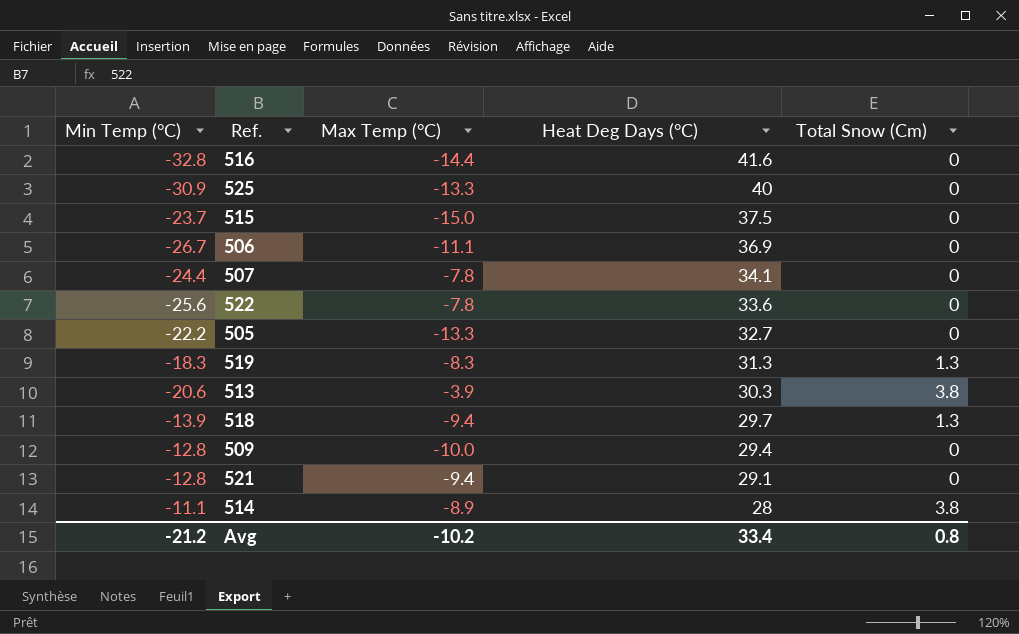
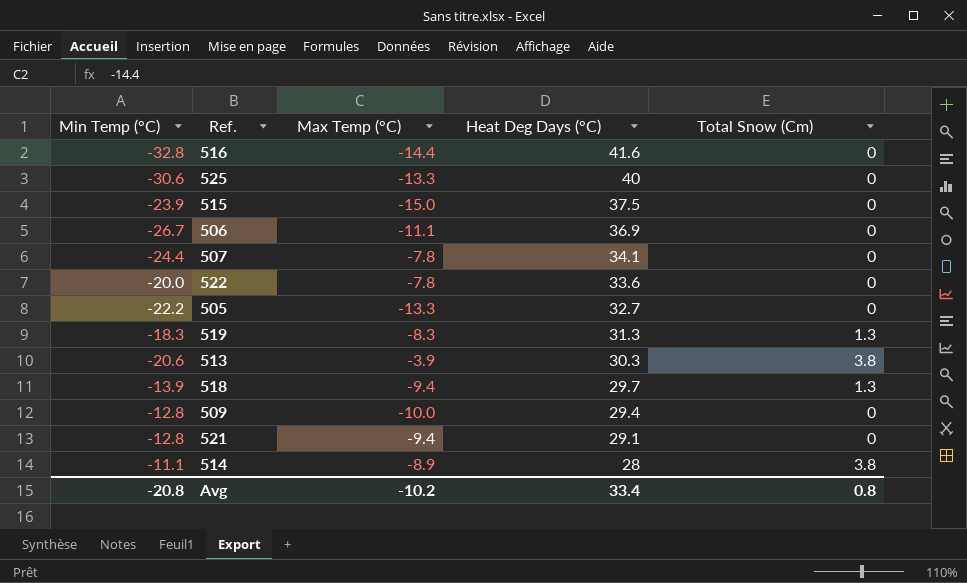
525 | Min Temp (°C): -30.9 -> -30.6
515 | Min Temp (°C): -23.7 -> -23.9
522 | Min Temp (°C): -25.6 -> -20.0
Avg | Min Temp (°C): -21.2 -> -20.8

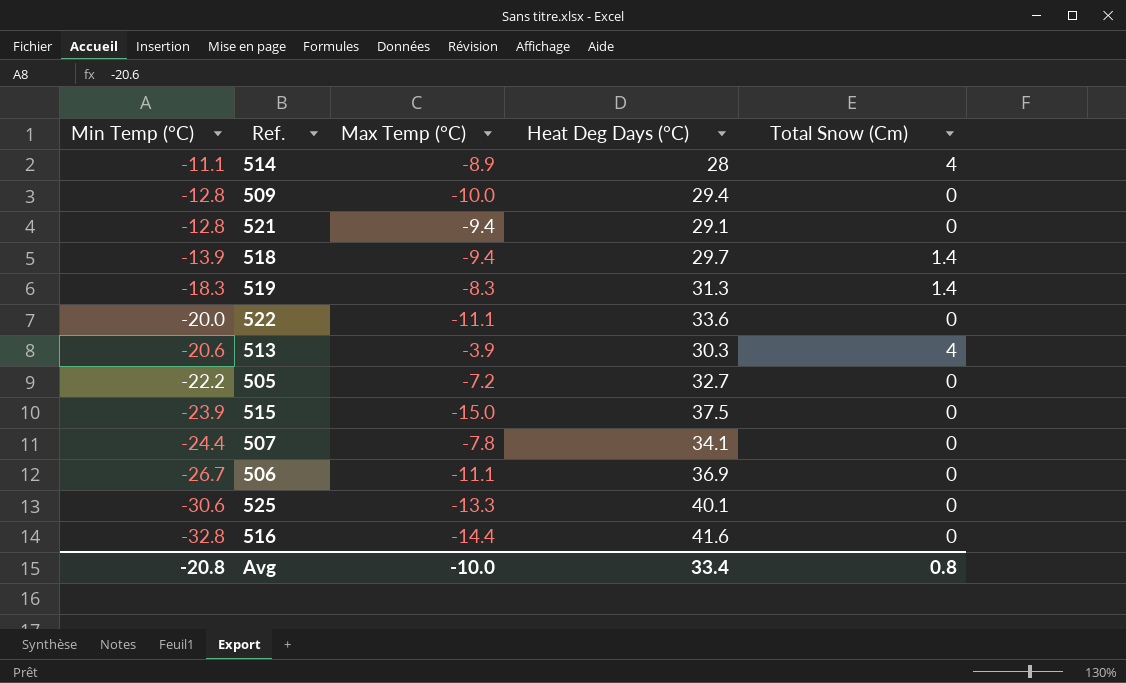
row order: Heat Deg Days (°C) descending -> Min Temp (°C) descending
514 | Total Snow (Cm): 3.8 -> 4
518 | Total Snow (Cm): 1.3 -> 1.4
519 | Total Snow (Cm): 1.3 -> 1.4
522 | Max Temp (°C): -7.8 -> -11.1
513 | Total Snow (Cm): 3.8 -> 4
505 | Max Temp (°C): -13.3 -> -7.2
525 | Heat Deg Days (°C): 40 -> 40.1
Avg | Max Temp (°C): -10.2 -> -10.0

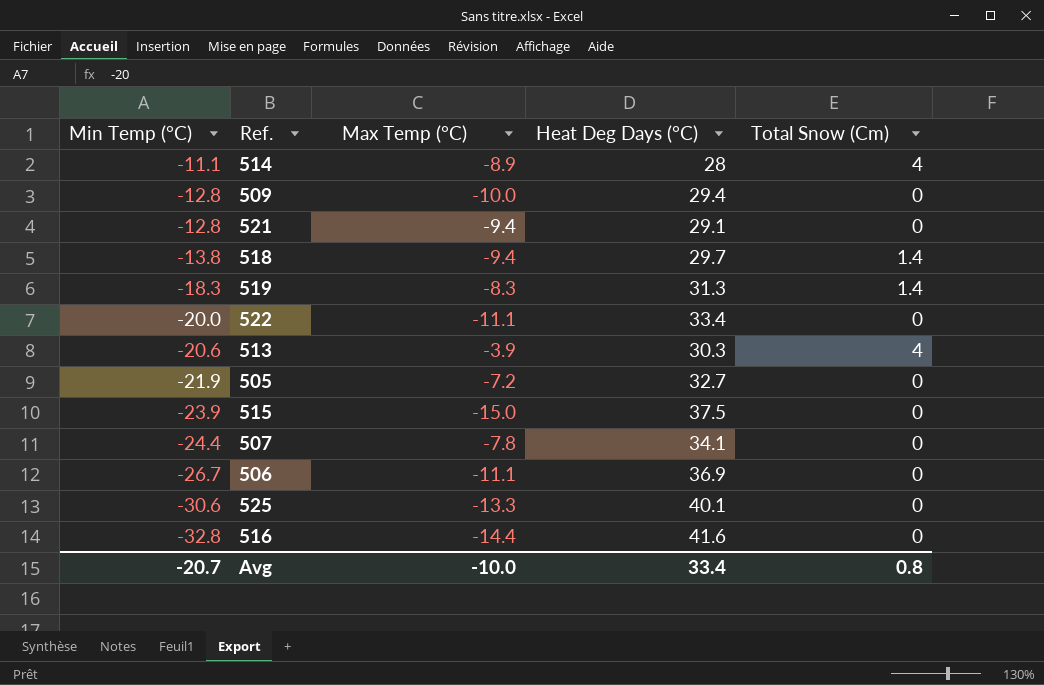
518 | Min Temp (°C): -13.9 -> -13.8
522 | Heat Deg Days (°C): 33.6 -> 33.4
505 | Min Temp (°C): -22.2 -> -21.9
Avg | Min Temp (°C): -20.8 -> -20.7

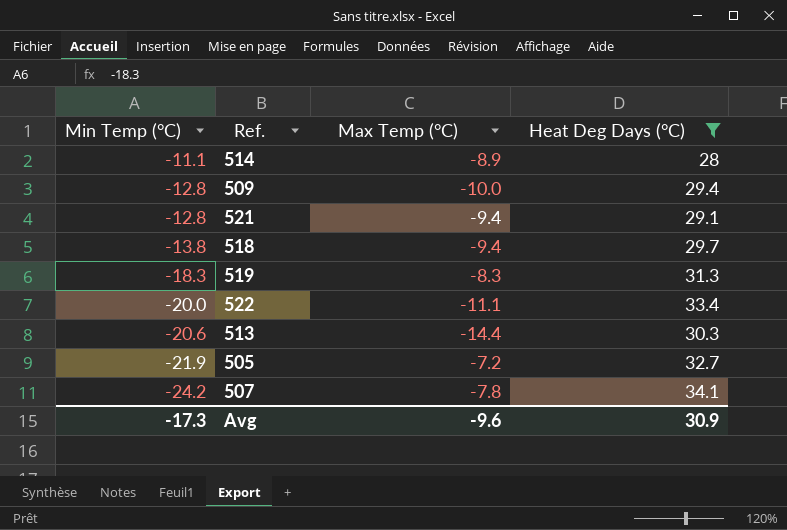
filter: none -> Heat Deg Days (°C) <= 34.1
column Total Snow (Cm) | position: 5 -> none
513 | Max Temp (°C): -3.9 -> -14.4
507 | Min Temp (°C): -24.4 -> -24.2
Avg | Min Temp (°C): -20.7 -> -17.3
Avg | Max Temp (°C): -10.0 -> -9.6
Avg | Heat Deg Days (°C): 33.4 -> 30.9

